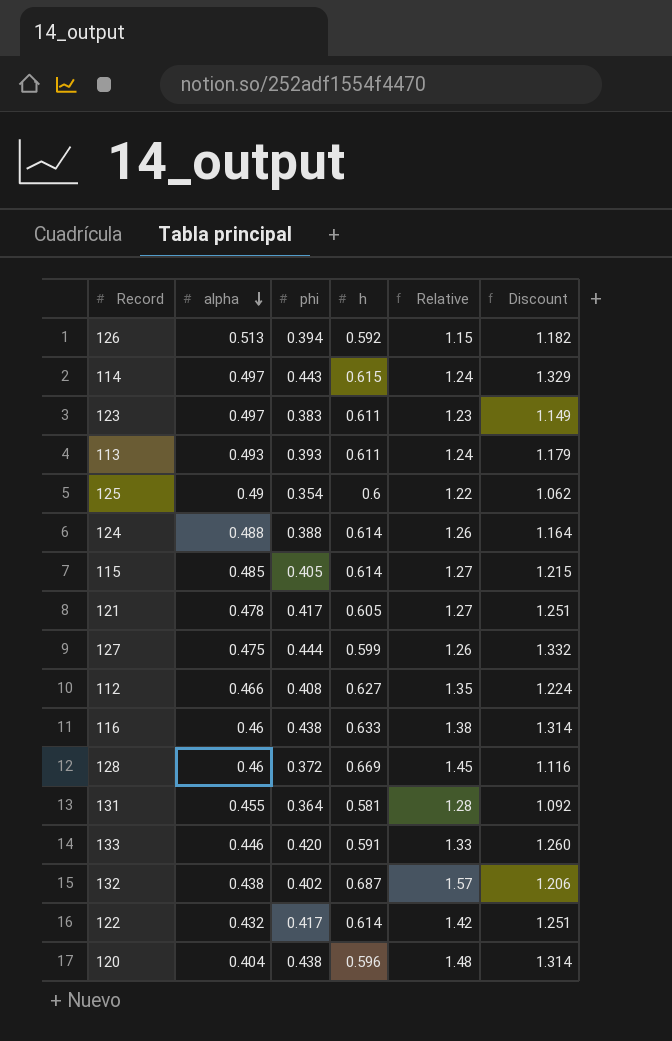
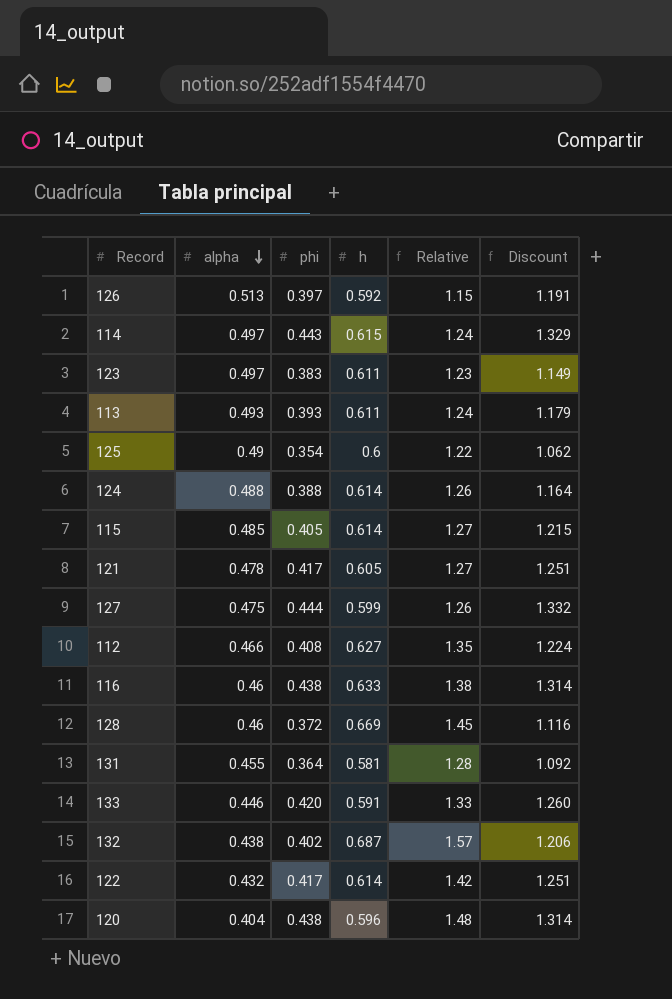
126 | phi: 0.394 -> 0.397
126 | Discount: 1.182 -> 1.191

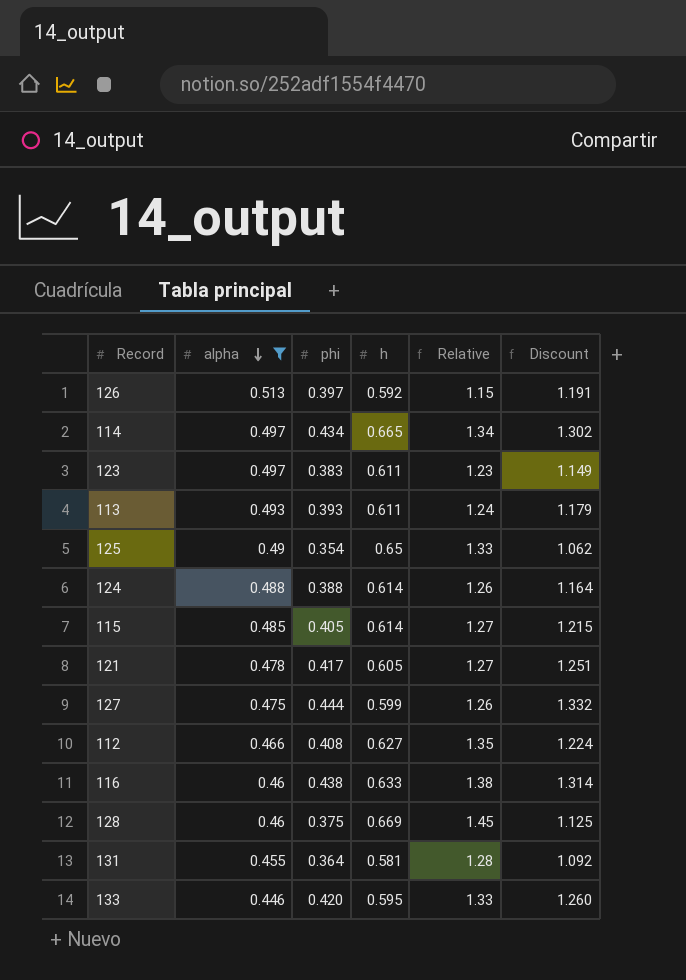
filter: none -> alpha >= 0.446
114 | phi: 0.443 -> 0.434
114 | h: 0.615 -> 0.665
114 | Relative: 1.24 -> 1.34
114 | Discount: 1.329 -> 1.302
125 | h: 0.6 -> 0.65
125 | Relative: 1.22 -> 1.33
128 | phi: 0.372 -> 0.375
128 | Discount: 1.116 -> 1.125
133 | h: 0.591 -> 0.595

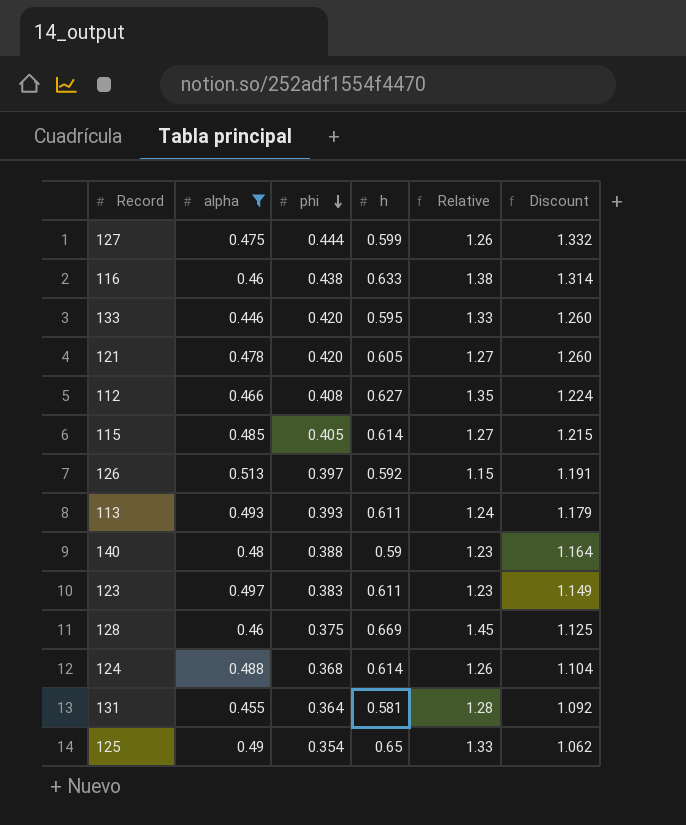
row order: alpha descending -> phi descending
row 114: 0.497 | 0.434 | 0.665 | 1.34 | 1.302 -> none
121 | phi: 0.417 -> 0.420
121 | Discount: 1.251 -> 1.260
row 140: none -> 0.48 | 0.388 | 0.59 | 1.23 | 1.164
124 | phi: 0.388 -> 0.368
124 | Discount: 1.164 -> 1.104

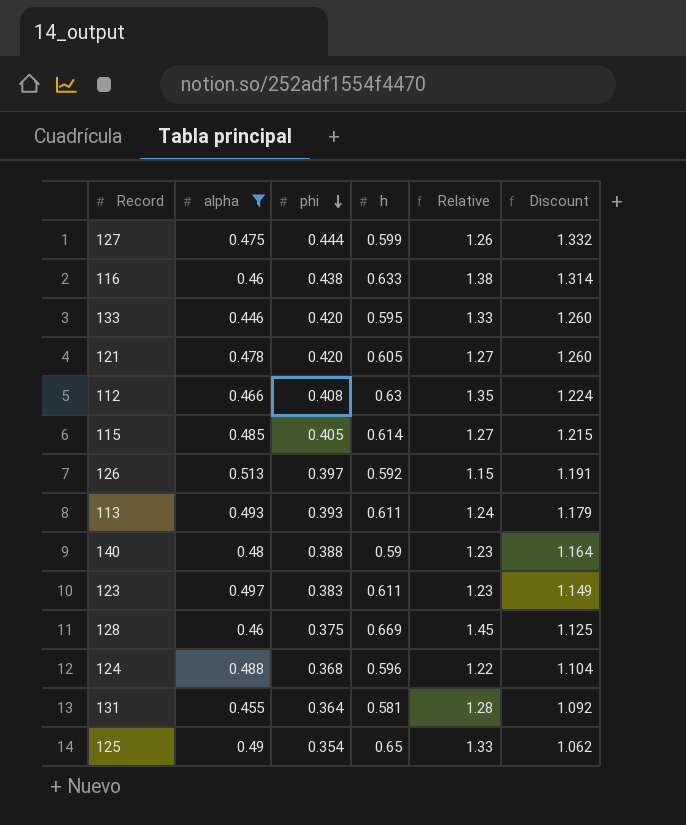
112 | h: 0.627 -> 0.63
124 | h: 0.614 -> 0.596
124 | Relative: 1.26 -> 1.22

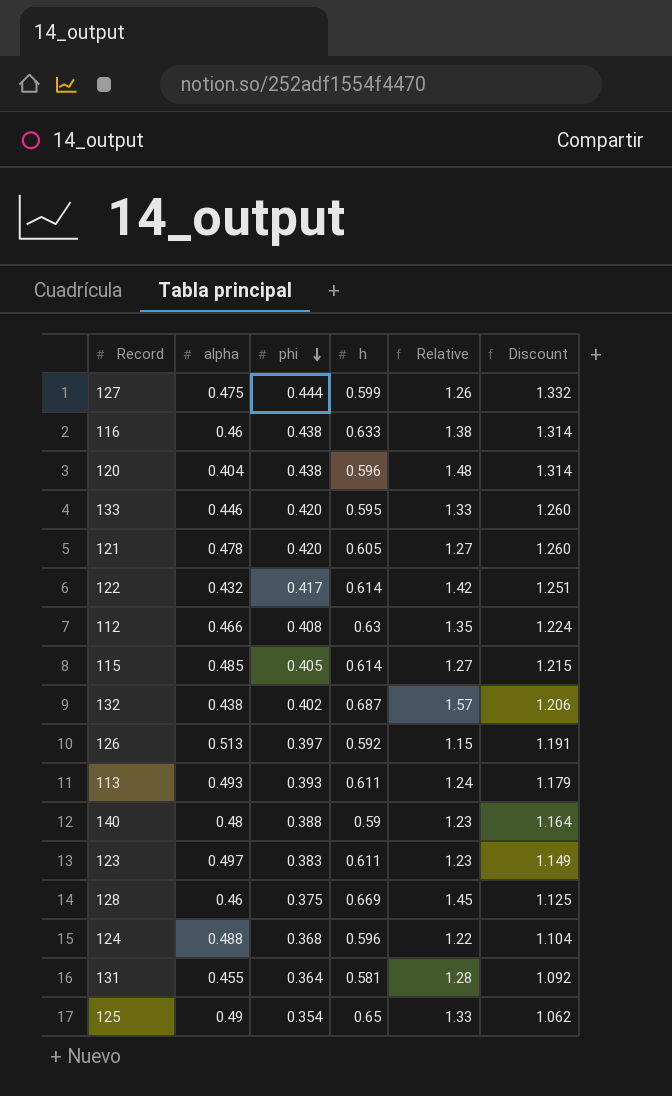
filter: alpha >= 0.446 -> none

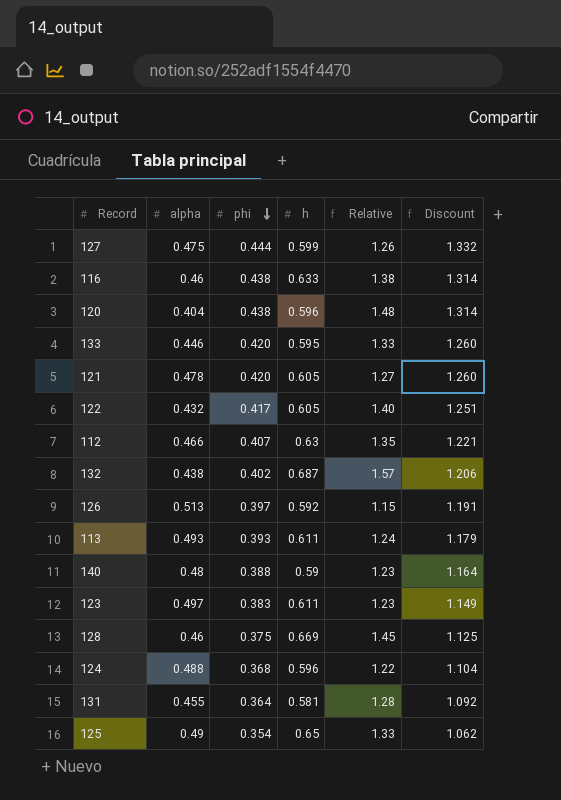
row 115: 0.485 | 0.405 | 0.614 | 1.27 | 1.215 -> none
122 | h: 0.614 -> 0.605
122 | Relative: 1.42 -> 1.40
112 | phi: 0.408 -> 0.407
112 | Discount: 1.224 -> 1.221

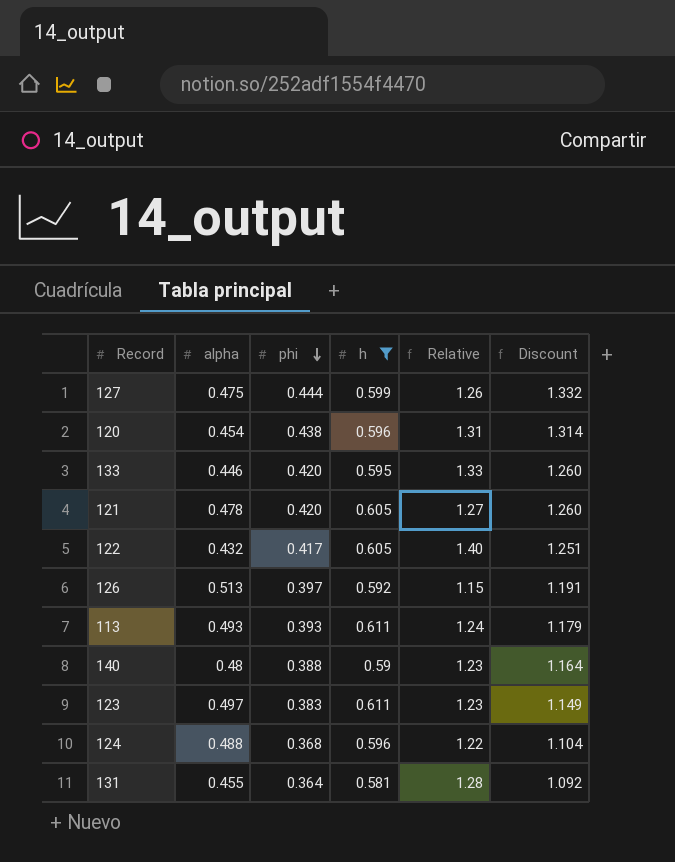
filter: none -> h <= 0.611
120 | alpha: 0.404 -> 0.454
120 | Relative: 1.48 -> 1.31

